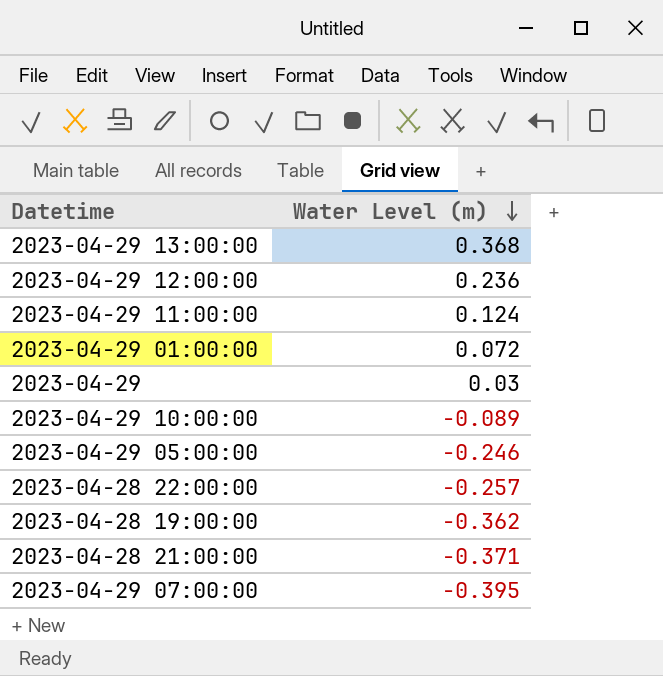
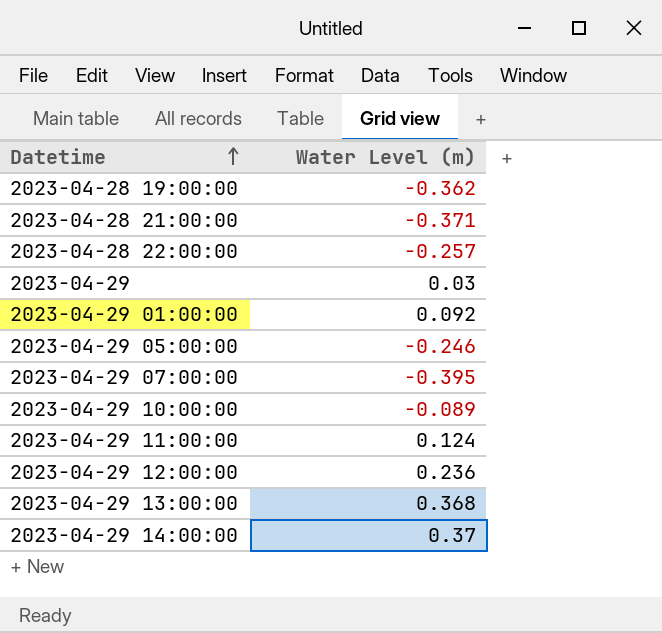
row order: Water Level (m) descending -> Datetime ascending
2023-04-29 01:00:00 | Water Level (m): 0.072 -> 0.092
row 2023-04-29 14:00:00: none -> 0.37

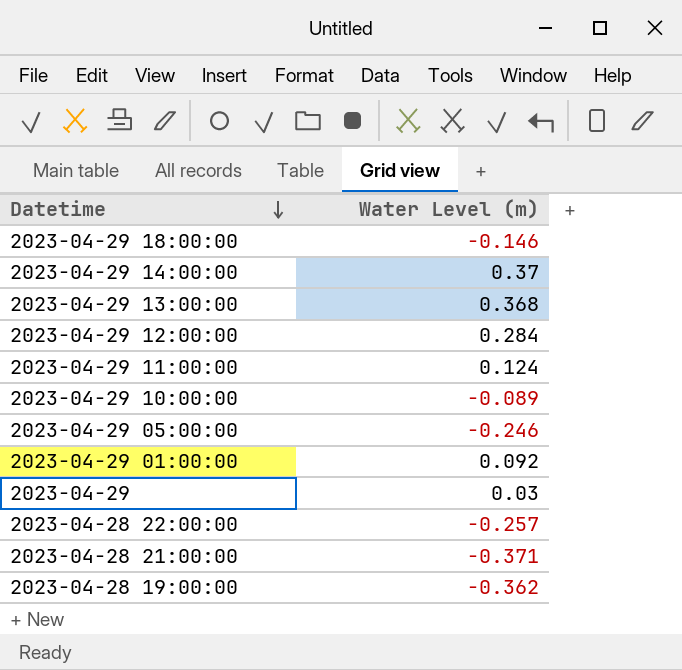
row order: Datetime ascending -> Datetime descending
row 2023-04-29 07:00:00: -0.395 -> none
row 2023-04-29 18:00:00: none -> -0.146
2023-04-29 12:00:00 | Water Level (m): 0.236 -> 0.284

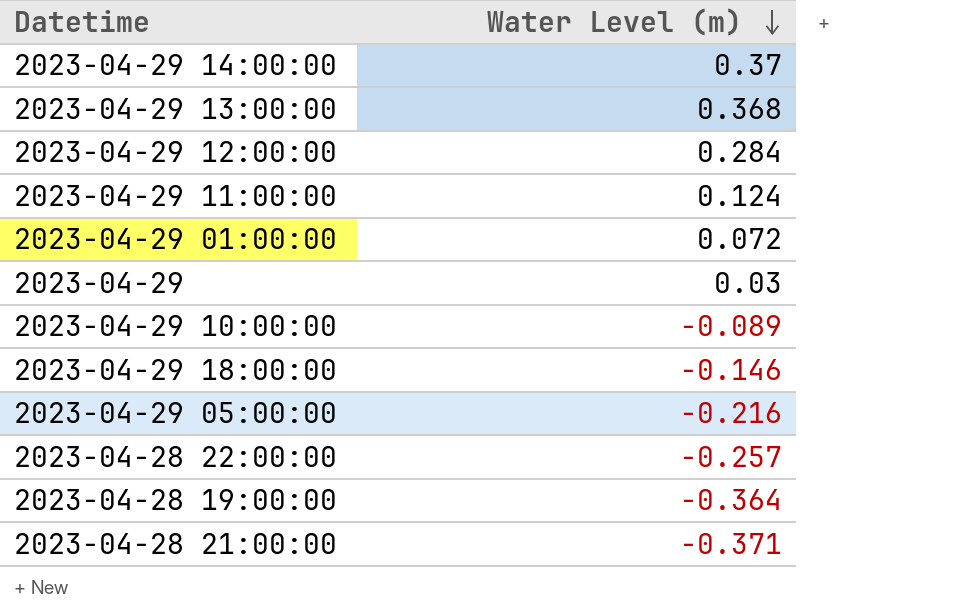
row order: Datetime descending -> Water Level (m) descending
2023-04-29 01:00:00 | Water Level (m): 0.092 -> 0.072
2023-04-29 05:00:00 | Water Level (m): -0.246 -> -0.216
2023-04-28 19:00:00 | Water Level (m): -0.362 -> -0.364

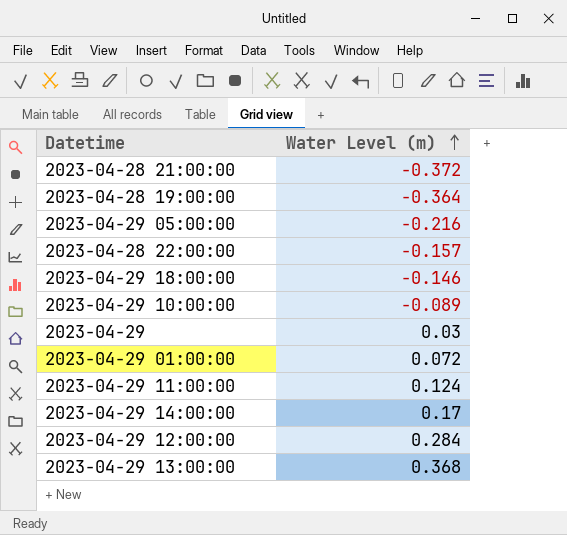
row order: Water Level (m) descending -> Water Level (m) ascending
2023-04-28 21:00:00 | Water Level (m): -0.371 -> -0.372
2023-04-28 22:00:00 | Water Level (m): -0.257 -> -0.157
2023-04-29 14:00:00 | Water Level (m): 0.37 -> 0.17

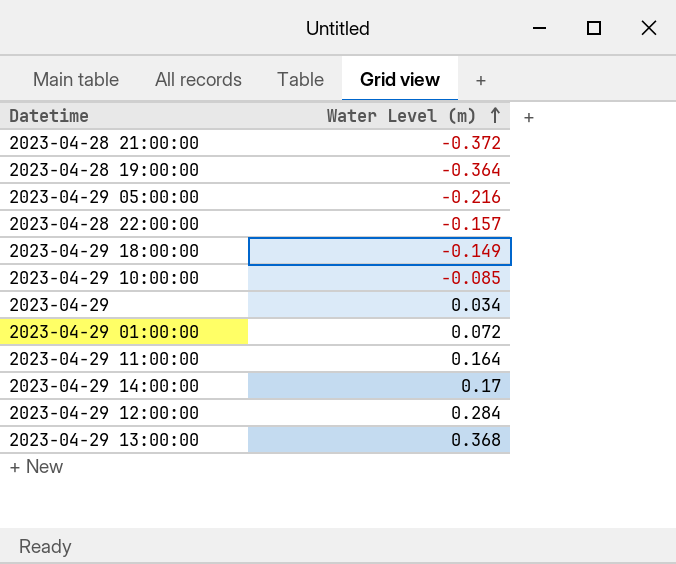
2023-04-29 18:00:00 | Water Level (m): -0.146 -> -0.149
2023-04-29 10:00:00 | Water Level (m): -0.089 -> -0.085
2023-04-29 | Water Level (m): 0.03 -> 0.034
2023-04-29 11:00:00 | Water Level (m): 0.124 -> 0.164

